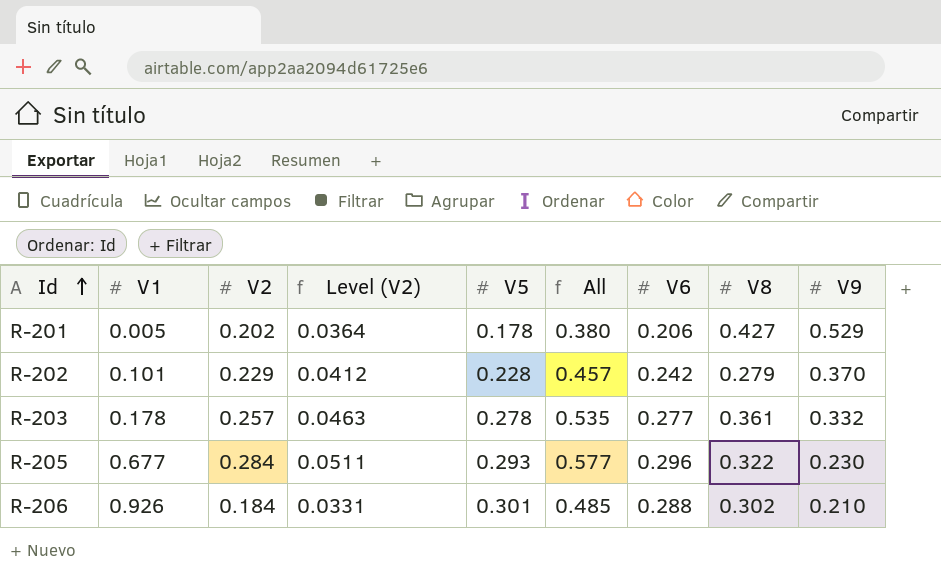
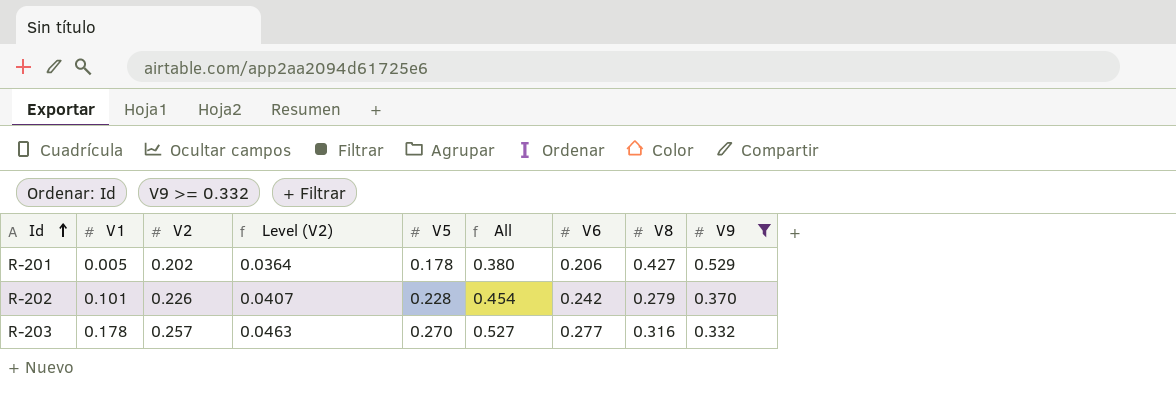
filter: none -> V9 >= 0.332
R-202 | V2: 0.229 -> 0.226
R-202 | Level (V2): 0.0412 -> 0.0407
R-202 | All: 0.457 -> 0.454
R-203 | V5: 0.278 -> 0.270
R-203 | All: 0.535 -> 0.527
R-203 | V8: 0.361 -> 0.316

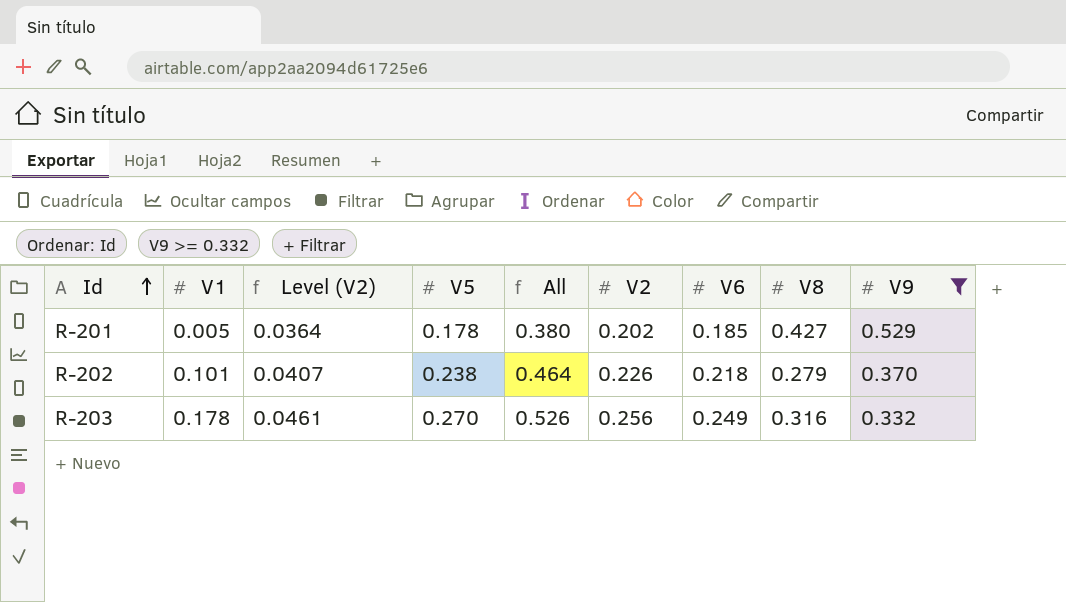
column V2 | position: 3 -> 6
R-201 | V6: 0.206 -> 0.185
R-202 | V5: 0.228 -> 0.238
R-202 | All: 0.454 -> 0.464
R-202 | V6: 0.242 -> 0.218
R-203 | Level (V2): 0.0463 -> 0.0461
R-203 | All: 0.527 -> 0.526
R-203 | V2: 0.257 -> 0.256
R-203 | V6: 0.277 -> 0.249

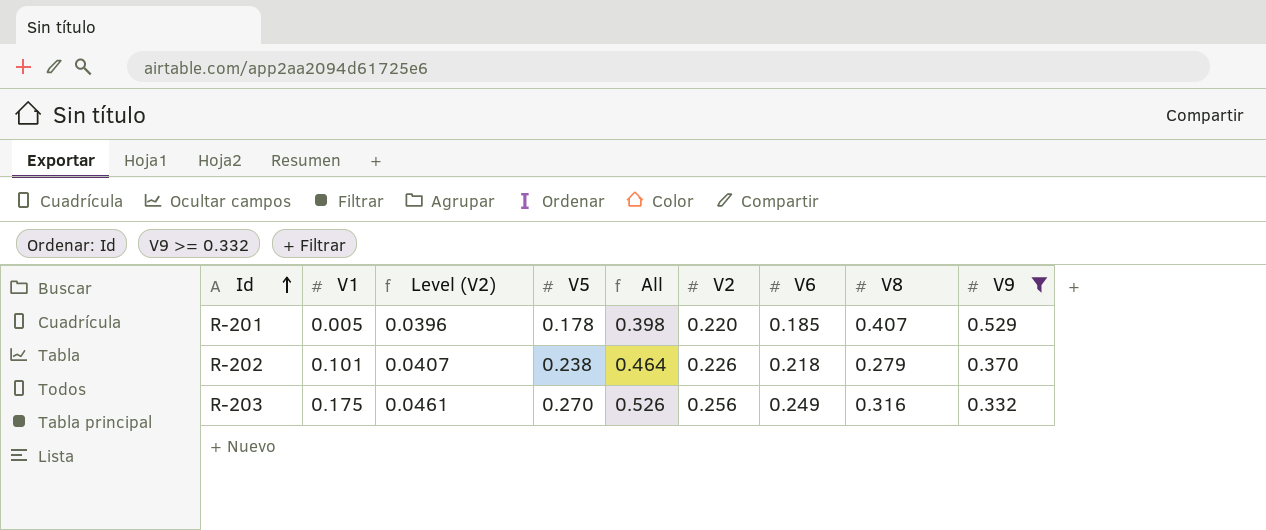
R-201 | Level (V2): 0.0364 -> 0.0396
R-201 | All: 0.380 -> 0.398
R-201 | V2: 0.202 -> 0.220
R-201 | V8: 0.427 -> 0.407
R-203 | V1: 0.178 -> 0.175

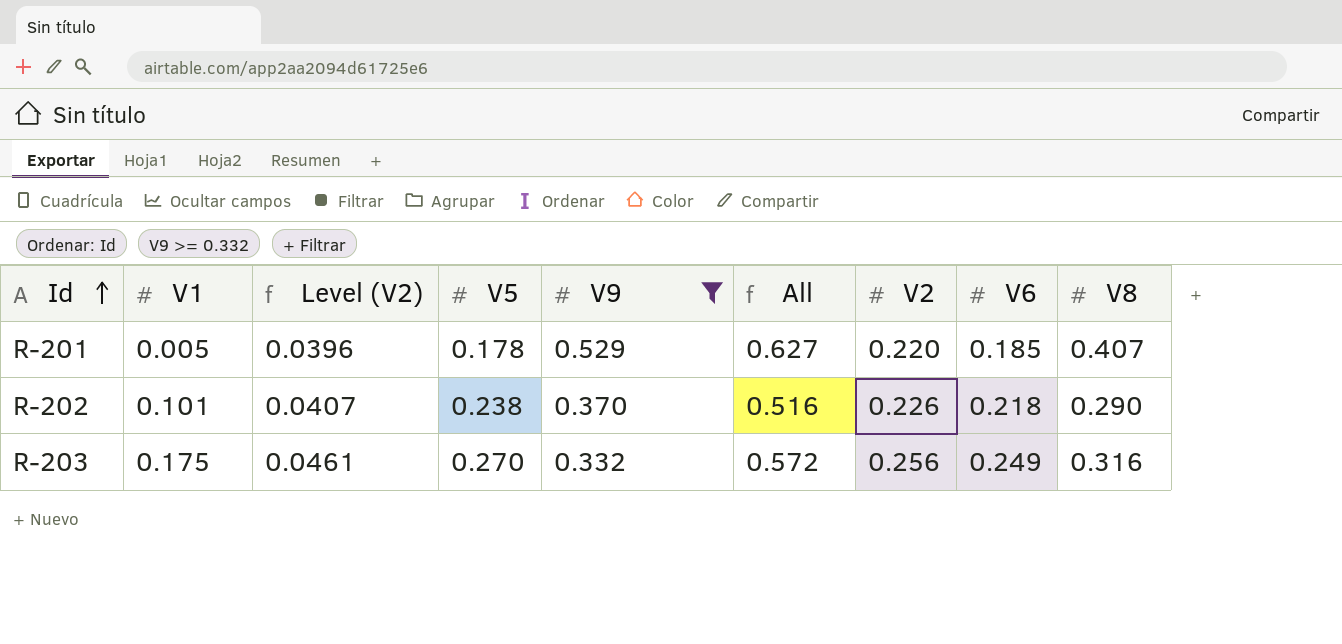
column V9 | position: 9 -> 5
column All | formula: [V5] + [V2] -> [V2] + [V8]
R-202 | V8: 0.279 -> 0.290

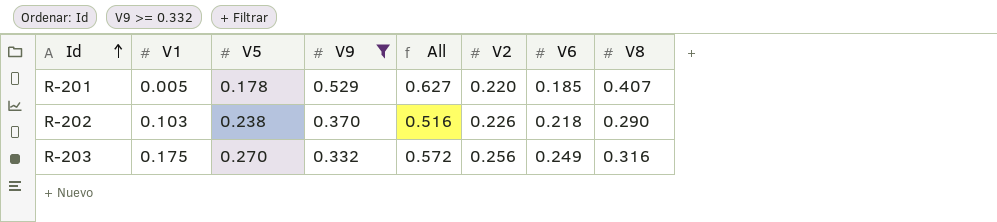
column Level (V2) | formula: [V2] * 0.18 -> none
R-202 | V1: 0.101 -> 0.103

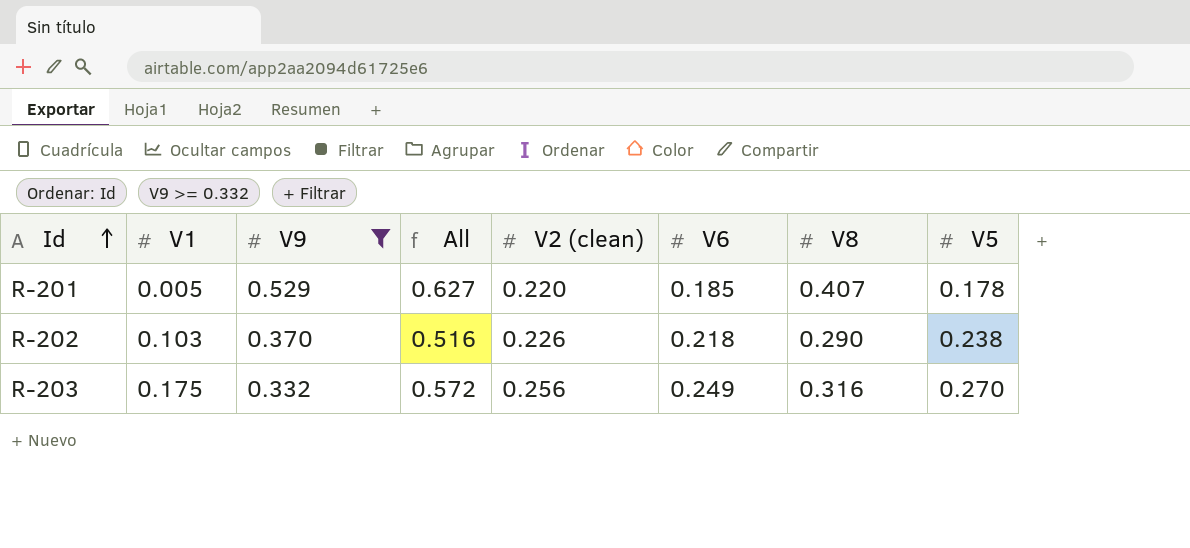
column name: V2 -> V2 (clean)
column V5 | position: 3 -> 8

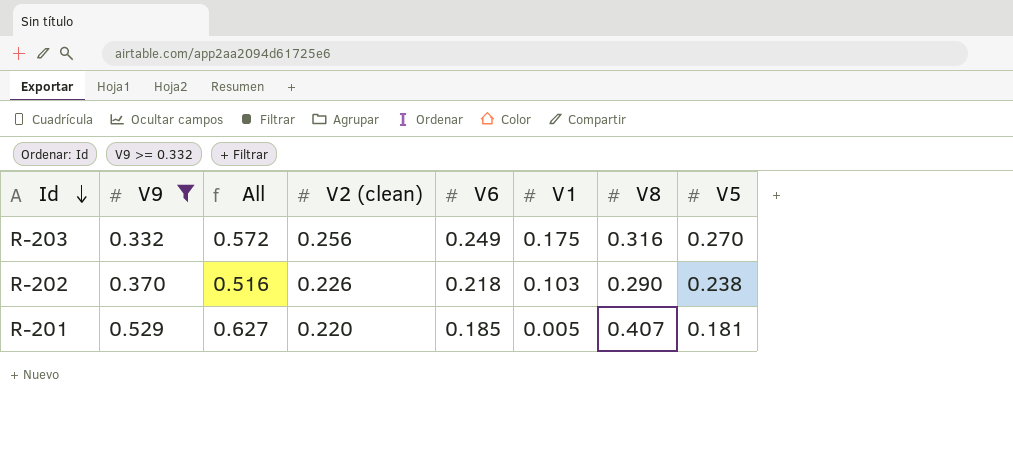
row order: Id ascending -> Id descending
column V1 | position: 2 -> 6
R-201 | V5: 0.178 -> 0.181

